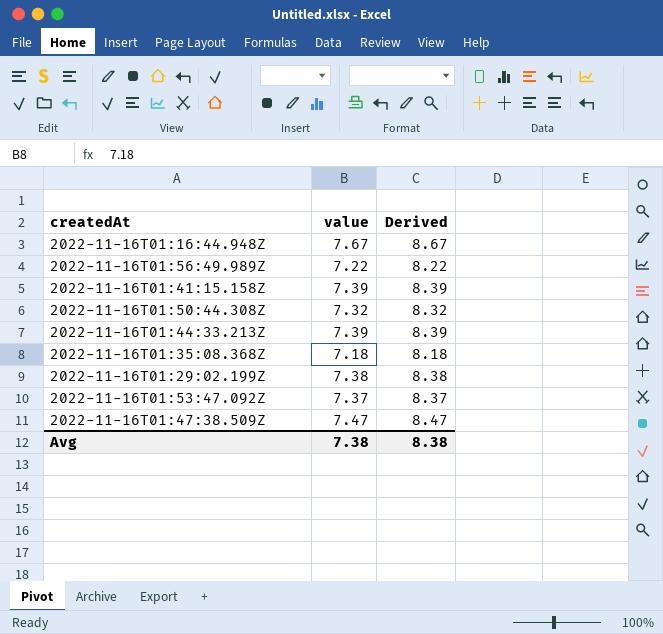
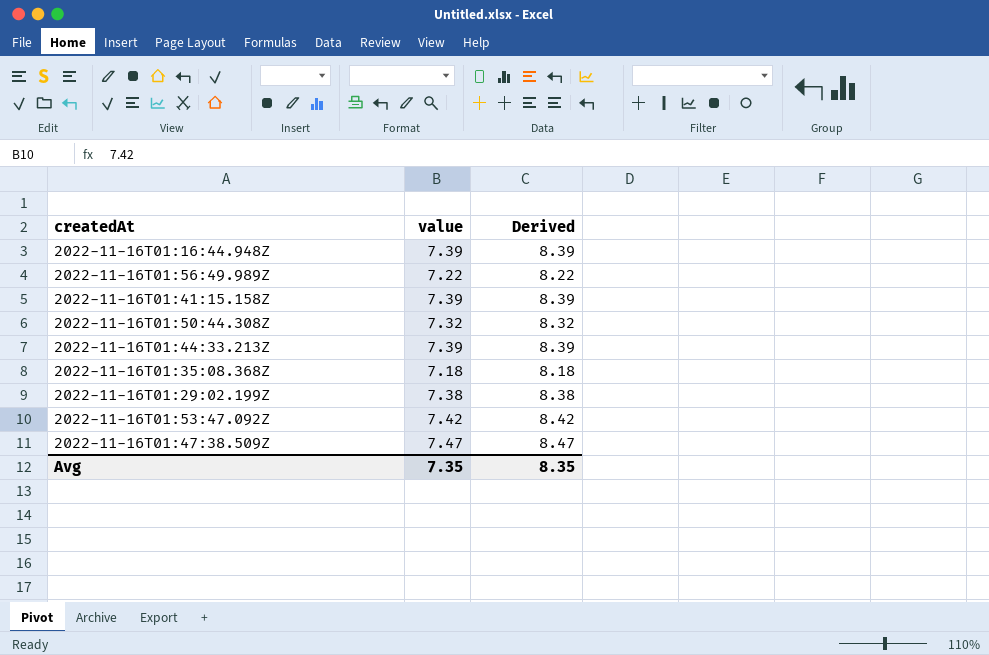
2022-11-16T01:16:44.948Z | value: 7.67 -> 7.39
2022-11-16T01:16:44.948Z | Derived: 8.67 -> 8.39
2022-11-16T01:53:47.092Z | value: 7.37 -> 7.42
2022-11-16T01:53:47.092Z | Derived: 8.37 -> 8.42
Avg | value: 7.38 -> 7.35
Avg | Derived: 8.38 -> 8.35

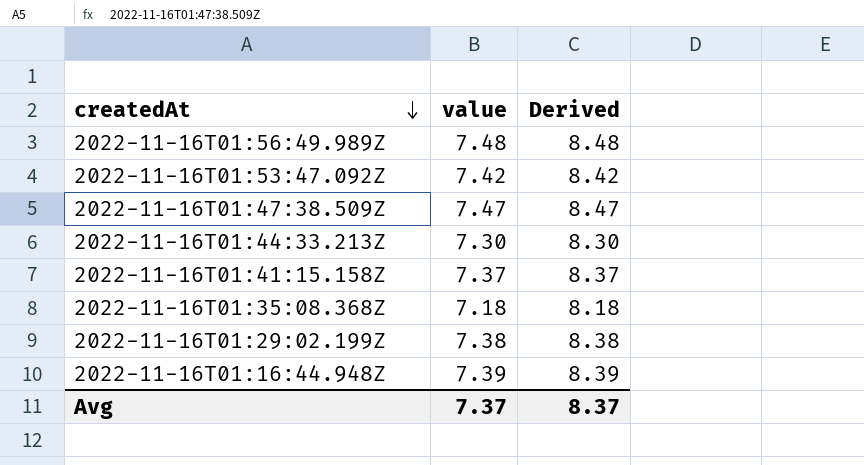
row order: none -> createdAt descending
row 2022-11-16T01:50:44.308Z: 7.32 | 8.32 -> none
2022-11-16T01:56:49.989Z | value: 7.22 -> 7.48
2022-11-16T01:56:49.989Z | Derived: 8.22 -> 8.48
2022-11-16T01:44:33.213Z | value: 7.39 -> 7.30
2022-11-16T01:44:33.213Z | Derived: 8.39 -> 8.30
2022-11-16T01:41:15.158Z | value: 7.39 -> 7.37
2022-11-16T01:41:15.158Z | Derived: 8.39 -> 8.37
Avg | value: 7.35 -> 7.37
Avg | Derived: 8.35 -> 8.37

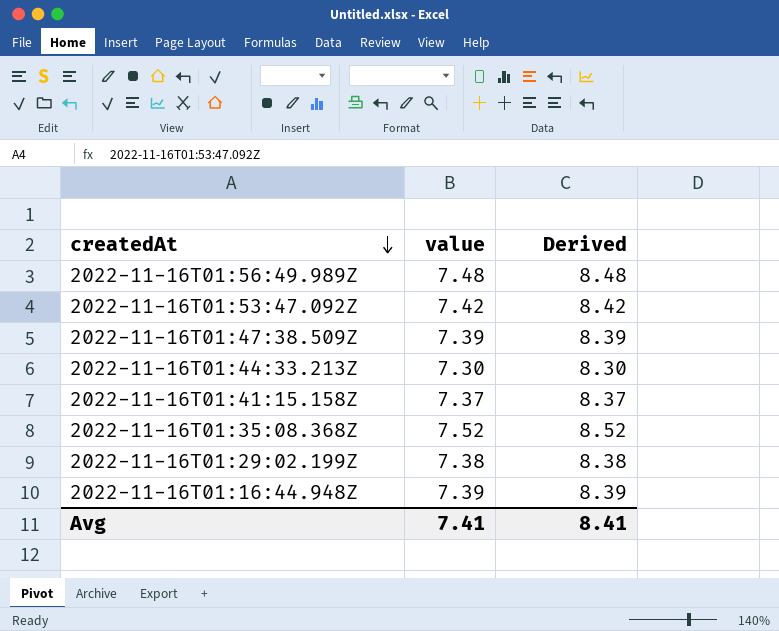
2022-11-16T01:47:38.509Z | value: 7.47 -> 7.39
2022-11-16T01:47:38.509Z | Derived: 8.47 -> 8.39
2022-11-16T01:35:08.368Z | value: 7.18 -> 7.52
2022-11-16T01:35:08.368Z | Derived: 8.18 -> 8.52
Avg | value: 7.37 -> 7.41
Avg | Derived: 8.37 -> 8.41

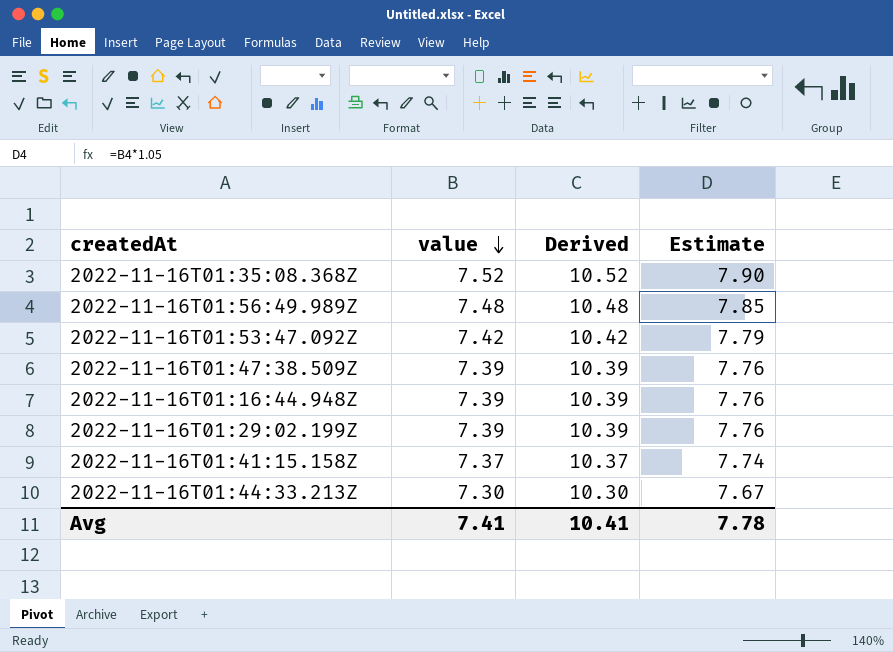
row order: createdAt descending -> value descending
column Derived | formula: [value] + 1 -> [value] + 3
column Estimate | formula: none -> [value] * 1.05
2022-11-16T01:29:02.199Z | value: 7.38 -> 7.39
Avg | Derived: 8.41 -> 10.41

